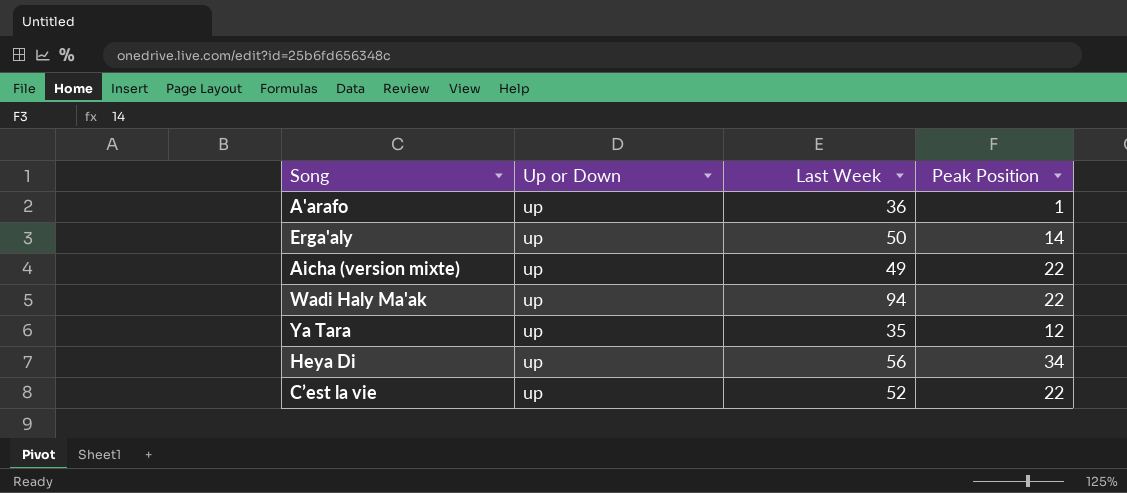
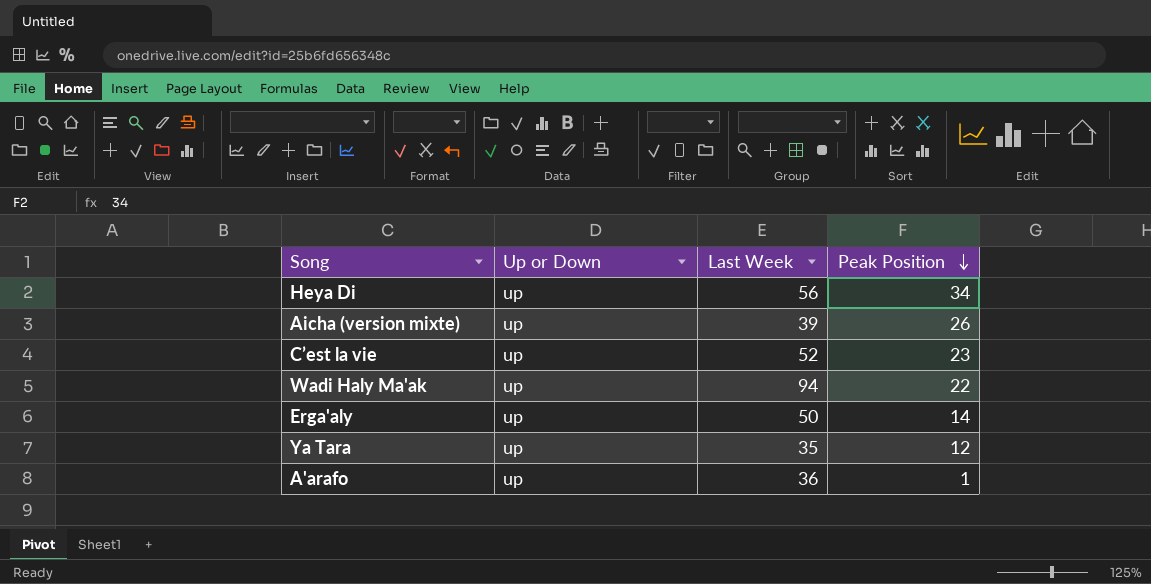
row order: none -> Peak Position descending
Aicha (version mixte) | Last Week: 49 -> 39
Aicha (version mixte) | Peak Position: 22 -> 26
C’est la vie | Peak Position: 22 -> 23

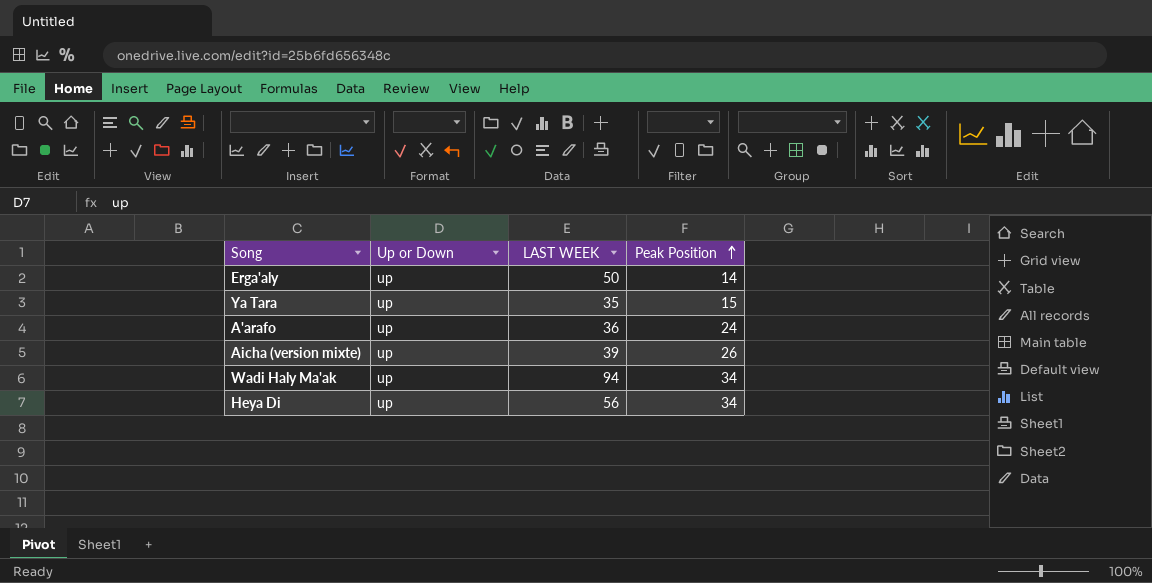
row order: Peak Position descending -> Peak Position ascending
column name: Last Week -> LAST WEEK
row C’est la vie: up | 52 | 23 -> none
Ya Tara | Peak Position: 12 -> 15
A'arafo | Peak Position: 1 -> 24
Wadi Haly Ma'ak | Peak Position: 22 -> 34

